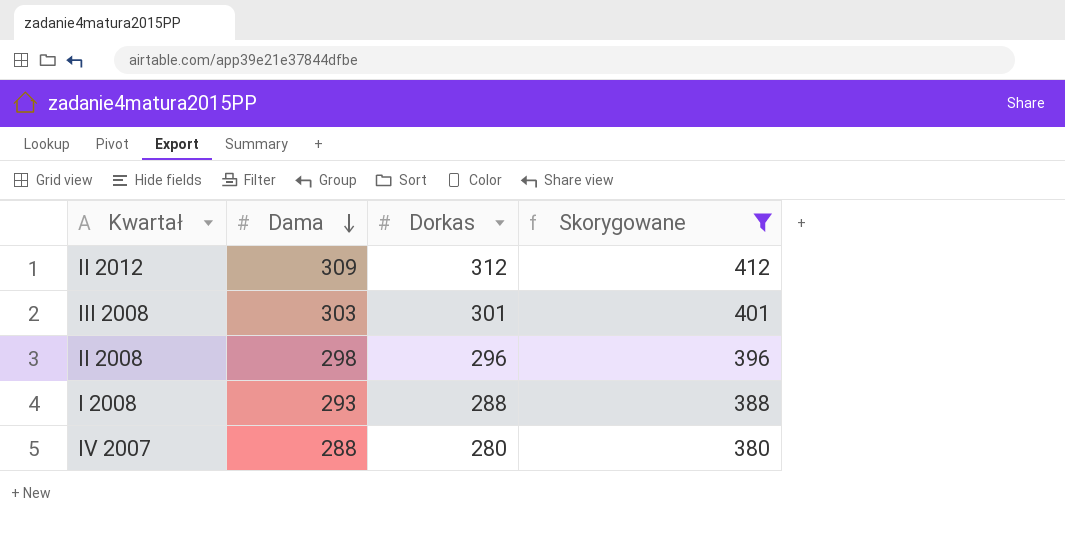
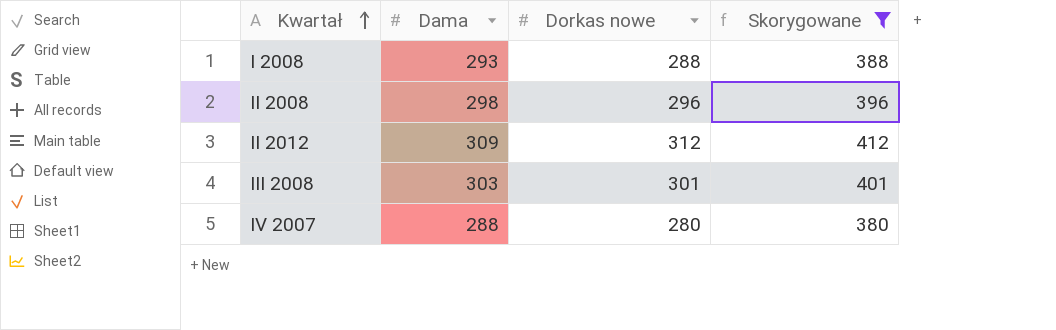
row order: Dama descending -> Kwartał ascending
column name: Dorkas -> Dorkas nowe

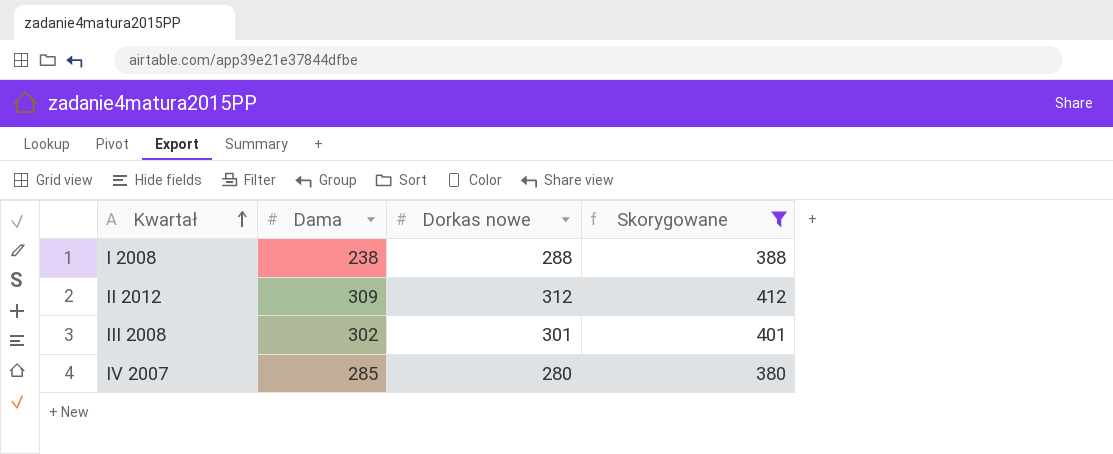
row II 2008: 298 | 296 | 396 -> none
I 2008 | Dama: 293 -> 238
III 2008 | Dama: 303 -> 302
IV 2007 | Dama: 288 -> 285

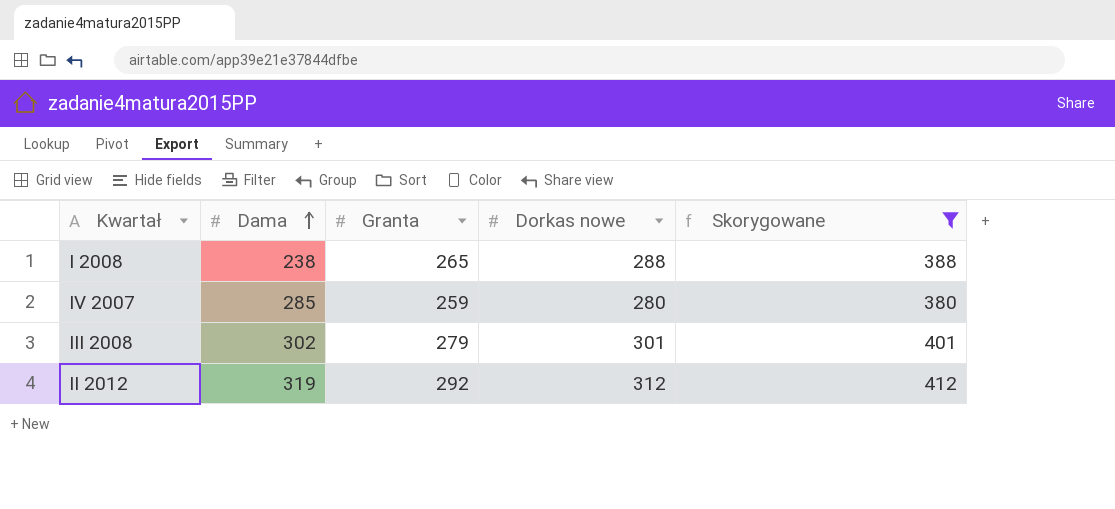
row order: Kwartał ascending -> Dama ascending
column Granta | position: none -> 3
II 2012 | Dama: 309 -> 319

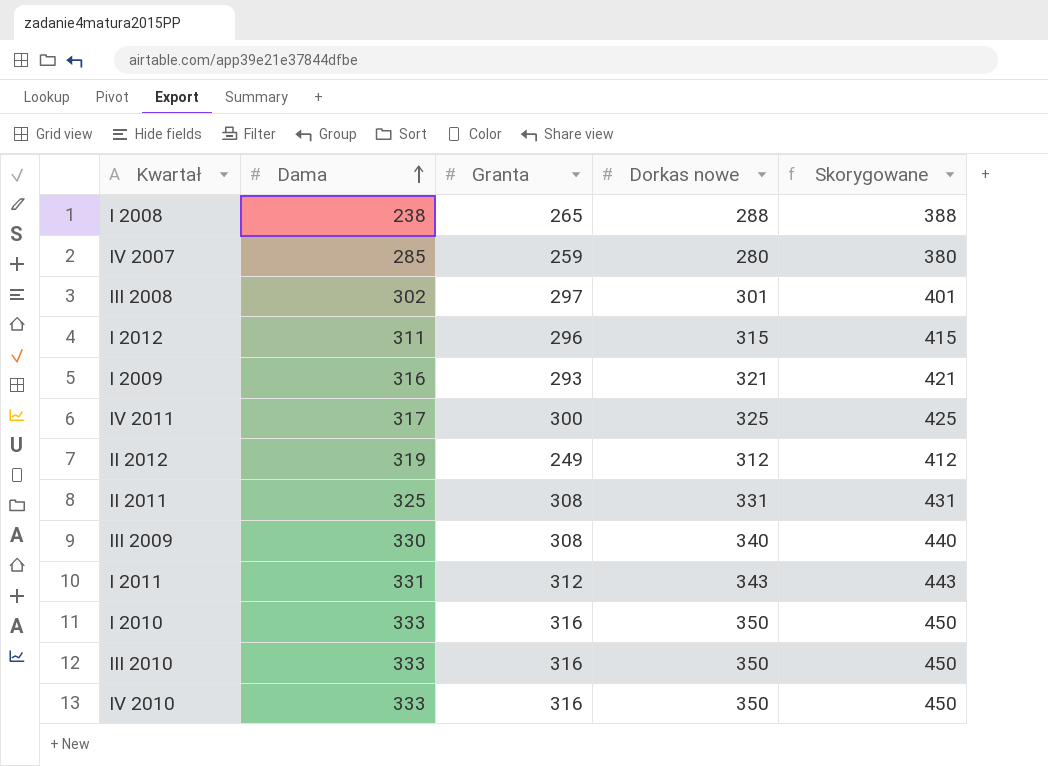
filter: Skorygowane <= 412 -> none
III 2008 | Granta: 279 -> 297
II 2012 | Granta: 292 -> 249

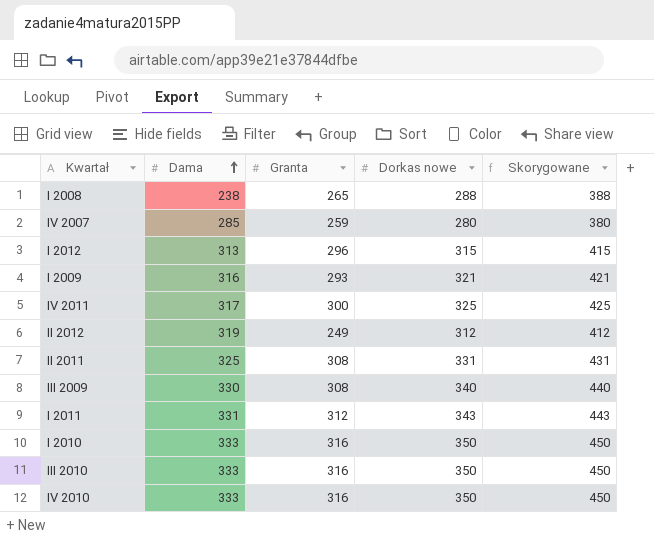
row III 2008: 302 | 297 | 301 | 401 -> none
I 2012 | Dama: 311 -> 313

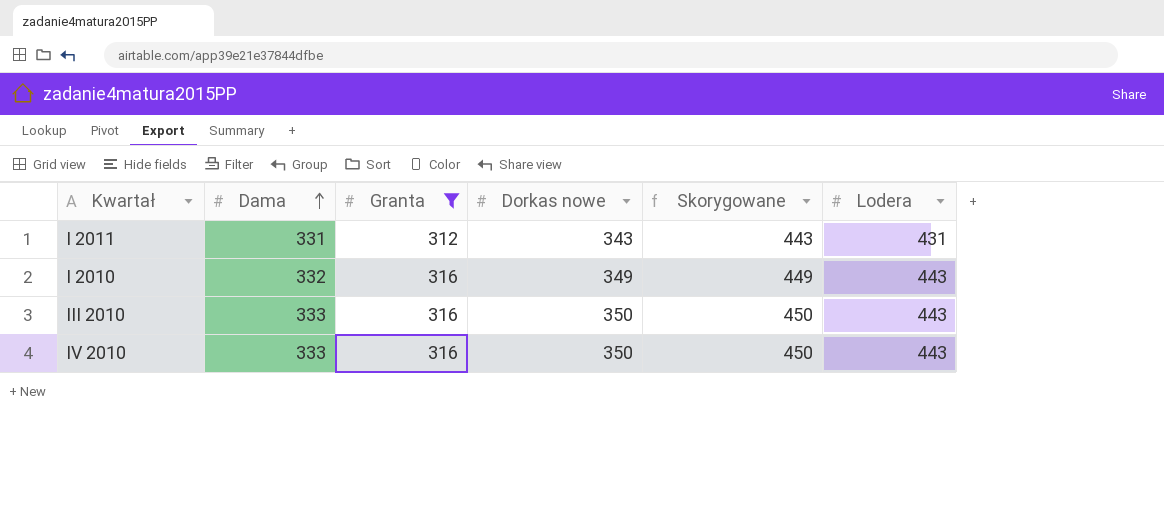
filter: none -> Granta >= 312
column Lodera | position: none -> 6
I 2010 | Dama: 333 -> 332
I 2010 | Dorkas nowe: 350 -> 349
I 2010 | Skorygowane: 450 -> 449

